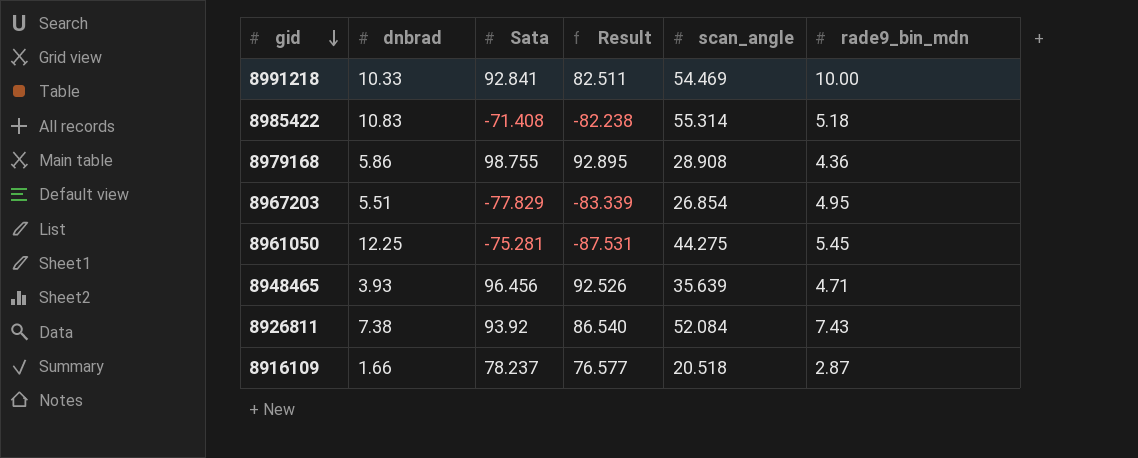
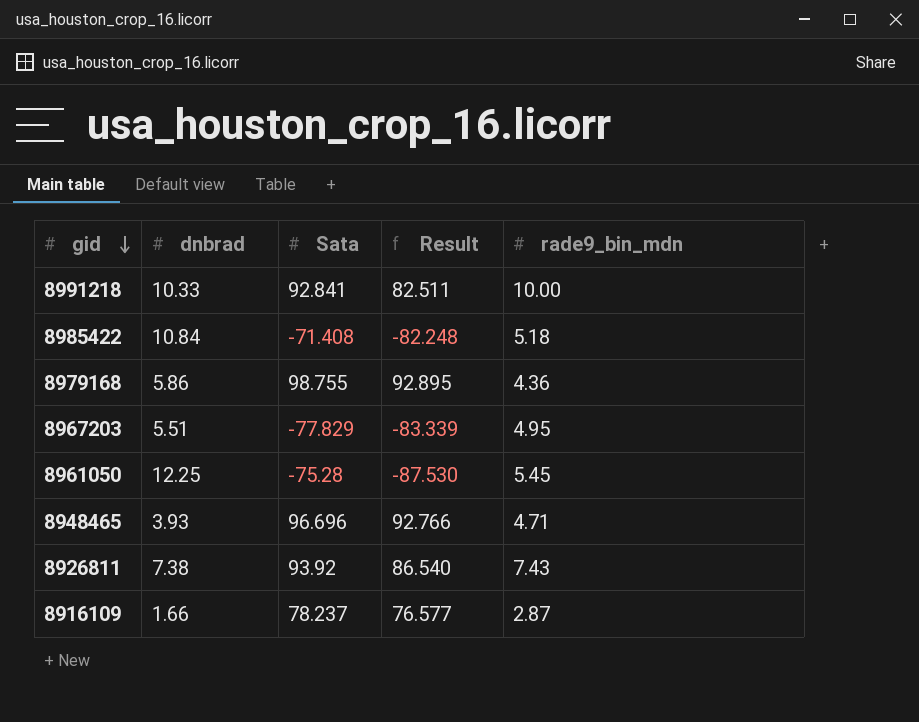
column scan_angle | position: 5 -> none
8985422 | dnbrad: 10.83 -> 10.84
8985422 | Result: -82.238 -> -82.248
8961050 | Sata: -75.281 -> -75.28
8961050 | Result: -87.531 -> -87.530
8948465 | Sata: 96.456 -> 96.696
8948465 | Result: 92.526 -> 92.766

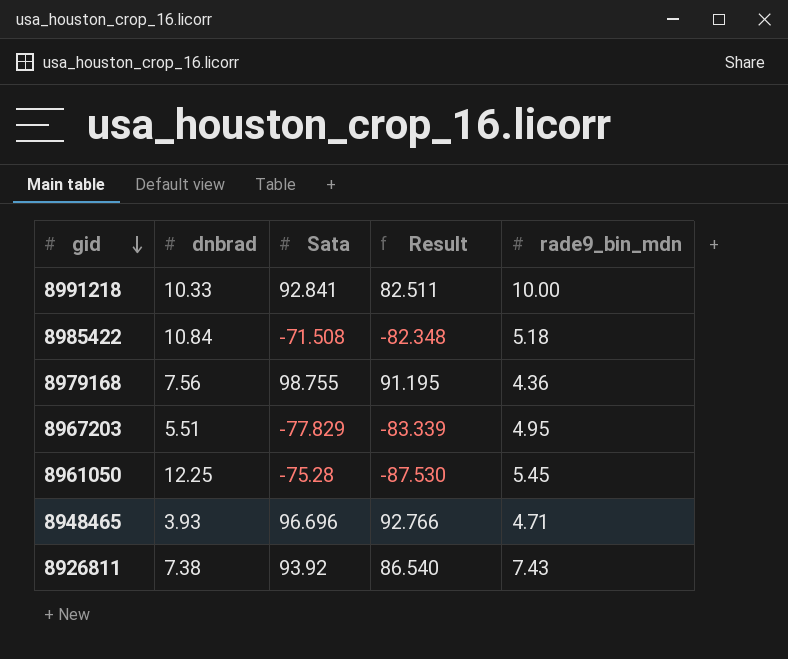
row 8916109: 1.66 | 78.237 | 76.577 | 2.87 -> none
8985422 | Sata: -71.408 -> -71.508
8985422 | Result: -82.248 -> -82.348
8979168 | dnbrad: 5.86 -> 7.56
8979168 | Result: 92.895 -> 91.195

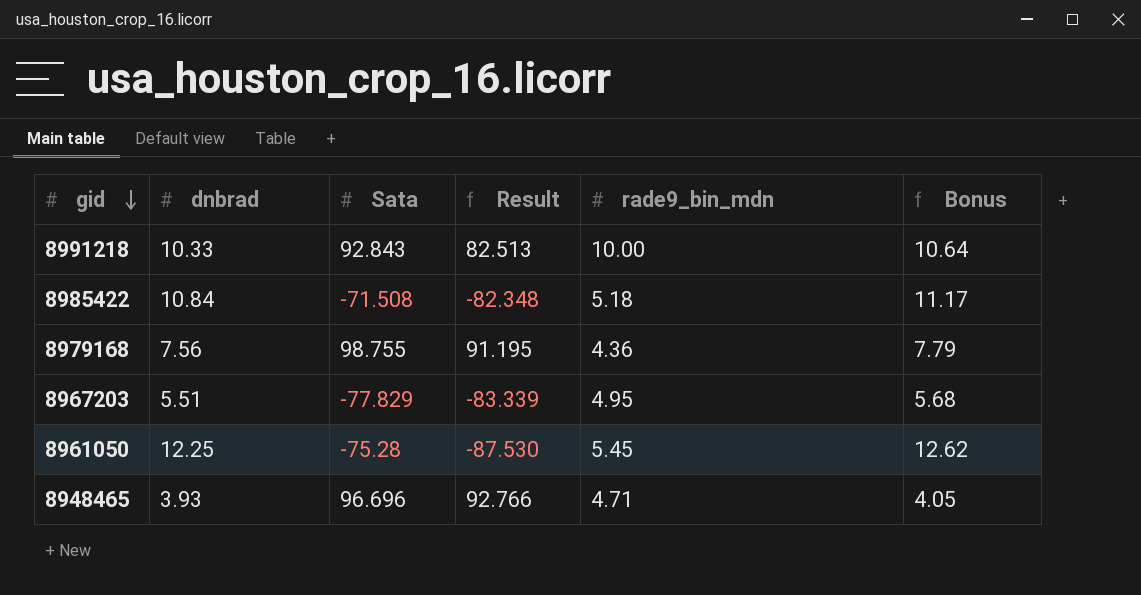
column Bonus | formula: none -> [dnbrad] * 1.03
row 8926811: 7.38 | 93.92 | 86.540 | 7.43 -> none
8991218 | Sata: 92.841 -> 92.843
8991218 | Result: 82.511 -> 82.513

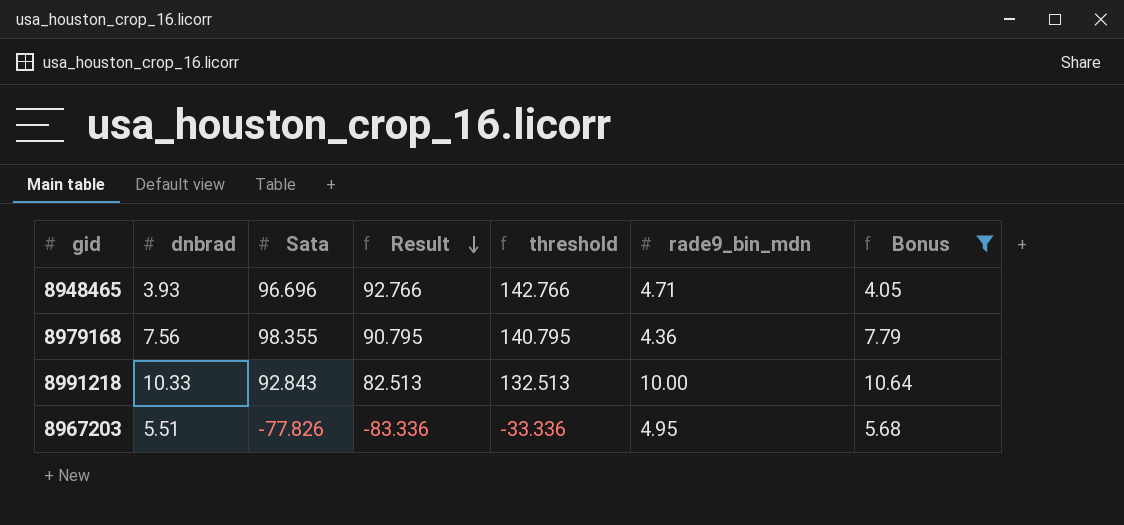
filter: none -> Bonus <= 10.64
row order: gid descending -> Result descending
column threshold | formula: none -> [Result] + 50
8979168 | Sata: 98.755 -> 98.355
8979168 | Result: 91.195 -> 90.795
8967203 | Sata: -77.829 -> -77.826
8967203 | Result: -83.339 -> -83.336

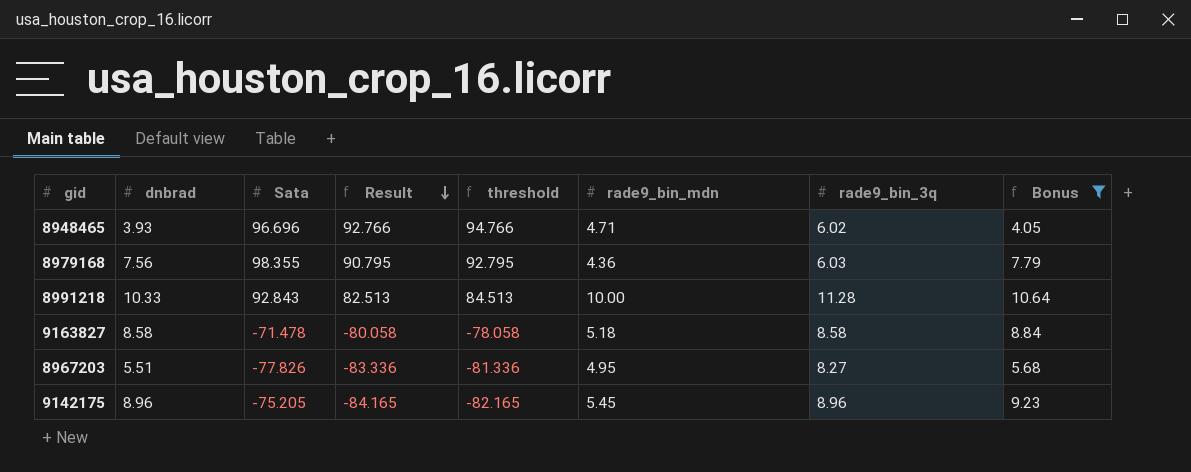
column threshold | formula: [Result] + 50 -> [Result] + 2
column rade9_bin_3q | position: none -> 7
row 9163827: none -> 8.58 | -71.478 | -80.058 | -78.058 | 5.18 | 8.58 | 8.84
row 9142175: none -> 8.96 | -75.205 | -84.165 | -82.165 | 5.45 | 8.96 | 9.23

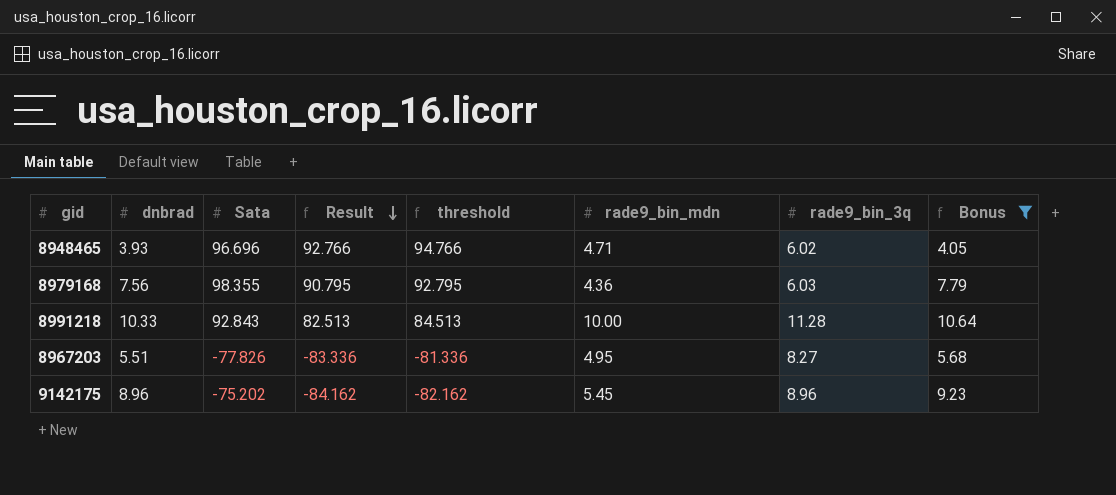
row 9163827: 8.58 | -71.478 | -80.058 | -78.058 | 5.18 | 8.58 | 8.84 -> none
9142175 | Sata: -75.205 -> -75.202
9142175 | Result: -84.165 -> -84.162
9142175 | threshold: -82.165 -> -82.162

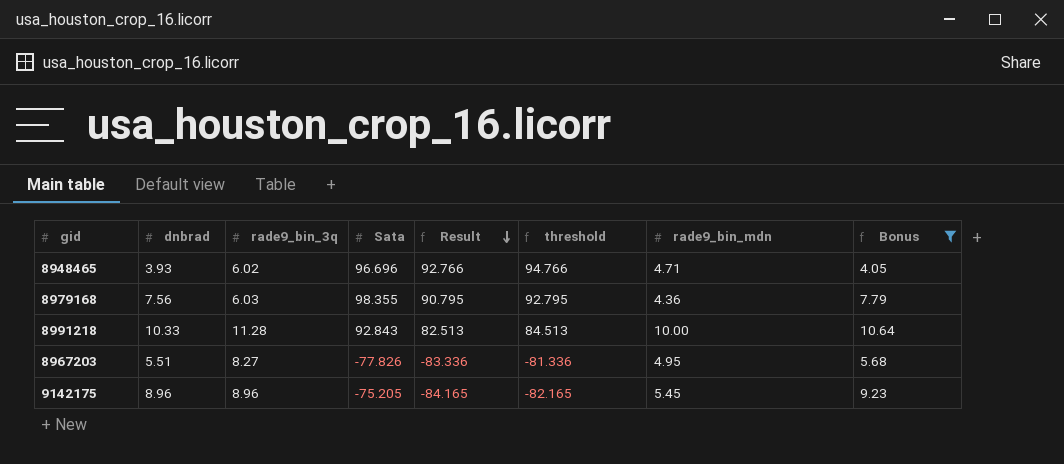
column rade9_bin_3q | position: 7 -> 3
9142175 | Sata: -75.202 -> -75.205
9142175 | Result: -84.162 -> -84.165
9142175 | threshold: -82.162 -> -82.165

